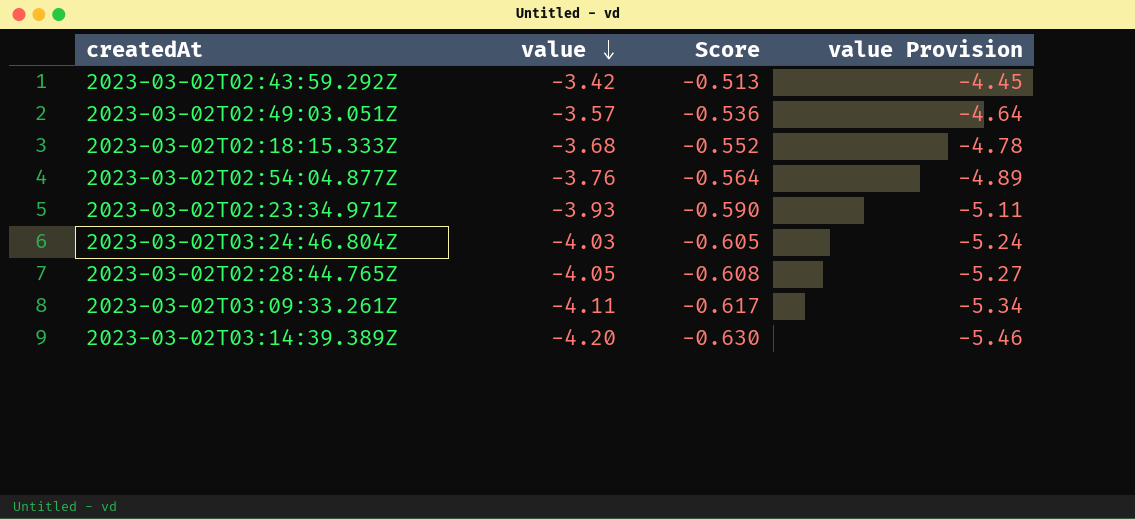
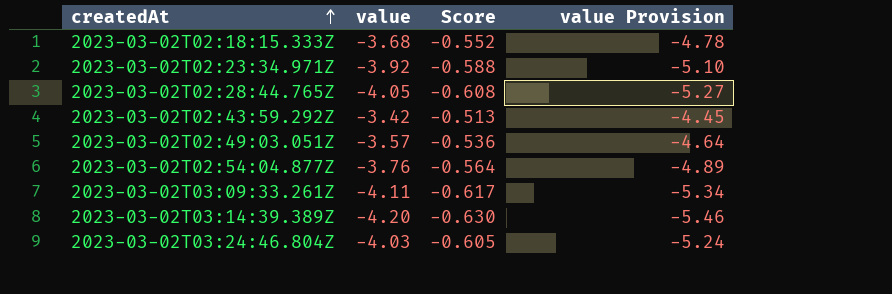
row order: value descending -> createdAt ascending
2023-03-02T02:23:34.971Z | value: -3.93 -> -3.92
2023-03-02T02:23:34.971Z | Score: -0.590 -> -0.588
2023-03-02T02:23:34.971Z | value Provision: -5.11 -> -5.10

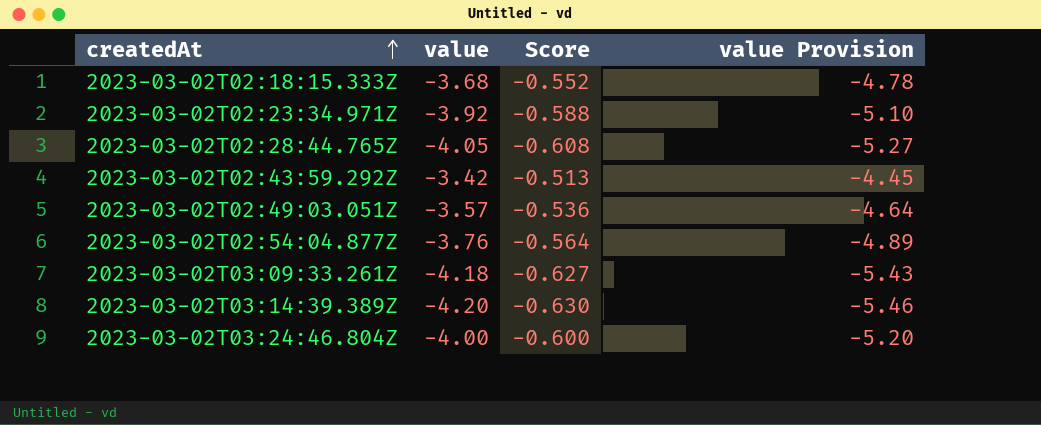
2023-03-02T03:09:33.261Z | value: -4.11 -> -4.18
2023-03-02T03:09:33.261Z | Score: -0.617 -> -0.627
2023-03-02T03:09:33.261Z | value Provision: -5.34 -> -5.43
2023-03-02T03:24:46.804Z | value: -4.03 -> -4.00
2023-03-02T03:24:46.804Z | Score: -0.605 -> -0.600
2023-03-02T03:24:46.804Z | value Provision: -5.24 -> -5.20

